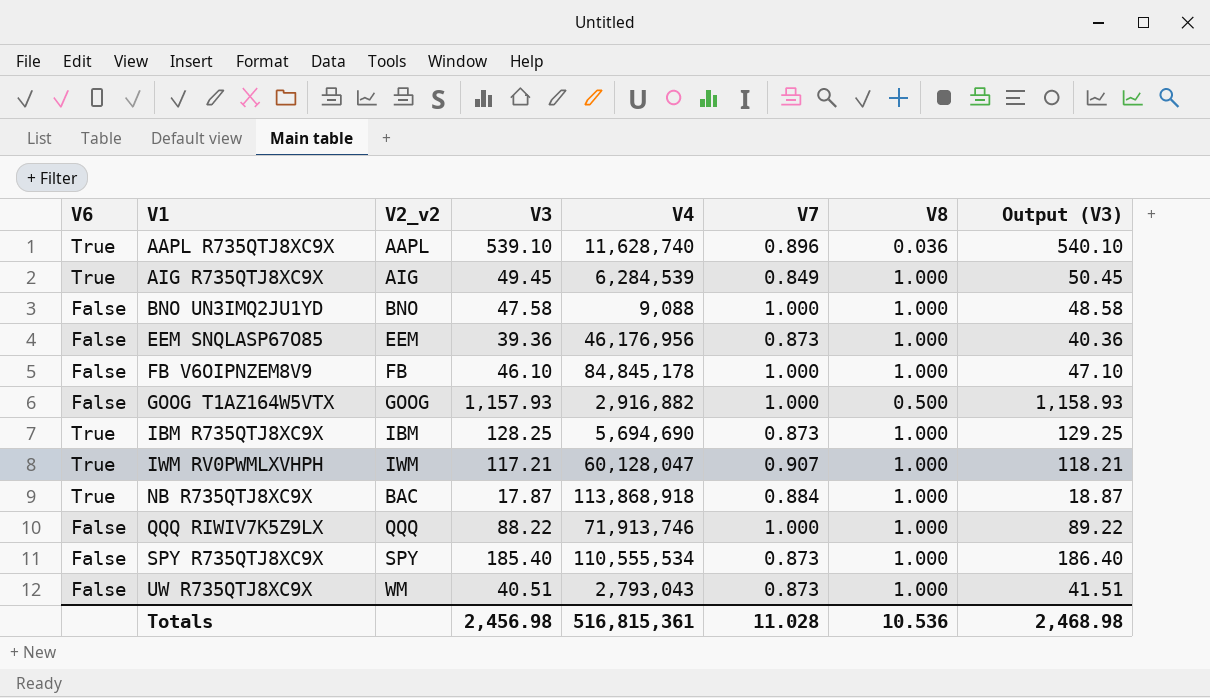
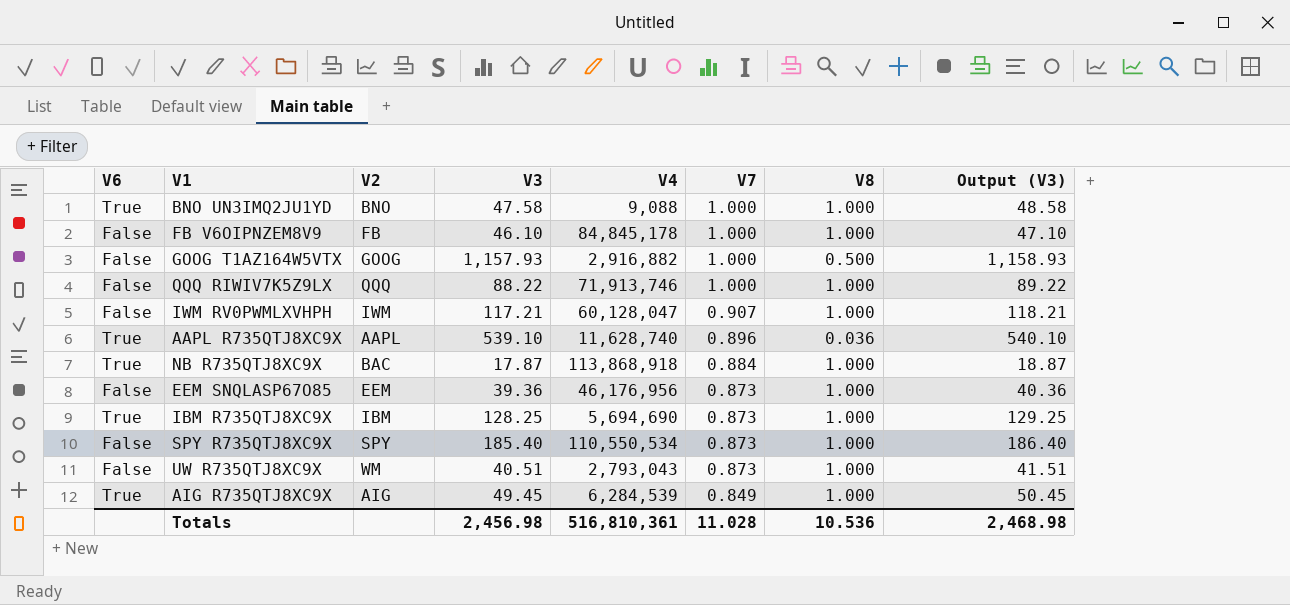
row order: V1 ascending -> V7 descending
column name: V2_v2 -> V2
BNO UN3IMQ2JU1YD | V6: False -> True
IWM RV0PWMLXVHPH | V6: True -> False
SPY R735QTJ8XC9X | V4: 110,555,534 -> 110,550,534
Totals | V4: 516,815,361 -> 516,810,361

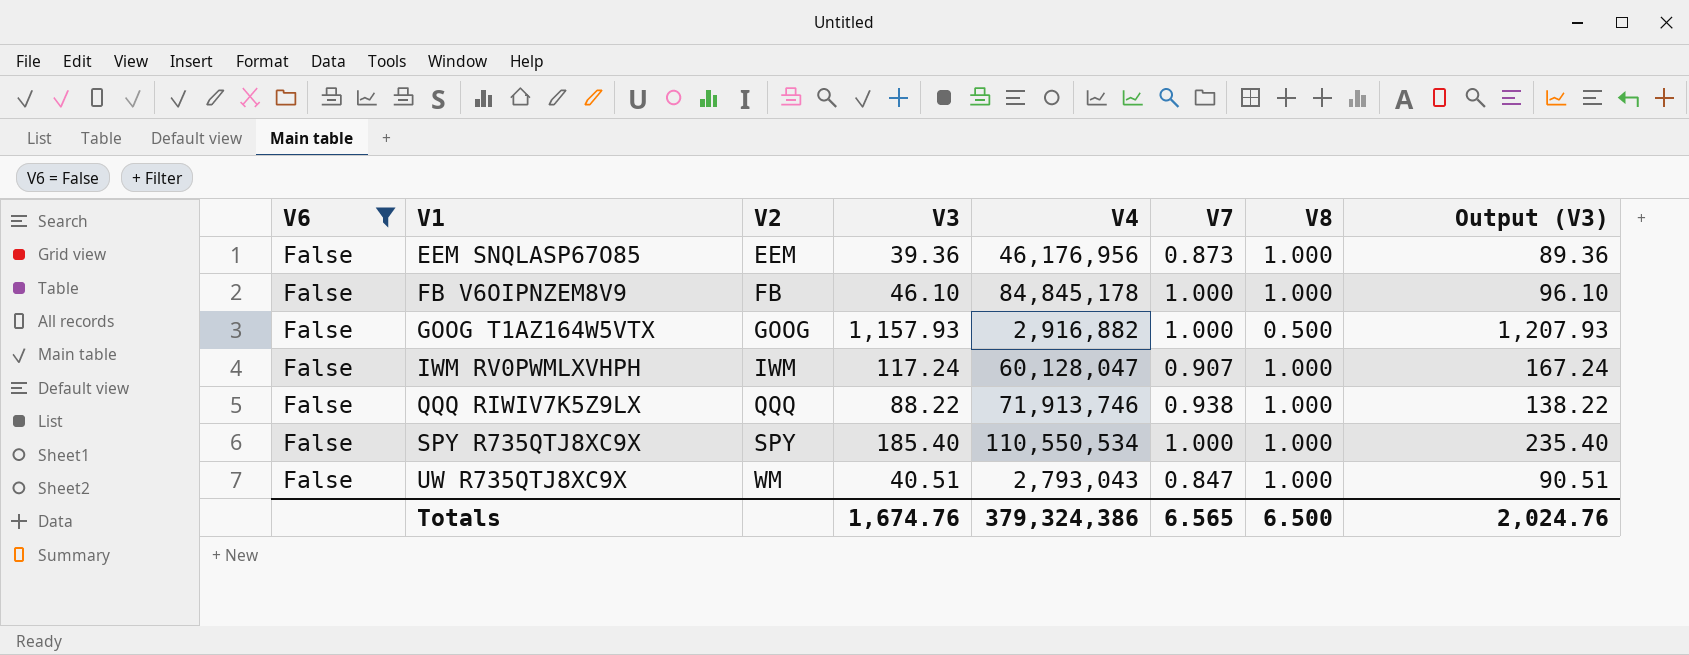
filter: none -> V6 = False
row order: V7 descending -> V1 ascending
column Output (V3) | formula: [V3] + 1 -> [V3] + 50
IWM RV0PWMLXVHPH | V3: 117.21 -> 117.24
QQQ RIWIV7K5Z9LX | V7: 1.000 -> 0.938
SPY R735QTJ8XC9X | V7: 0.873 -> 1.000
UW R735QTJ8XC9X | V7: 0.873 -> 0.847
Totals | V3: 2,456.98 -> 1,674.76
Totals | V4: 516,810,361 -> 379,324,386
Totals | V7: 11.028 -> 6.565
Totals | V8: 10.536 -> 6.500
Totals | Output (V3): 2,468.98 -> 2,024.76

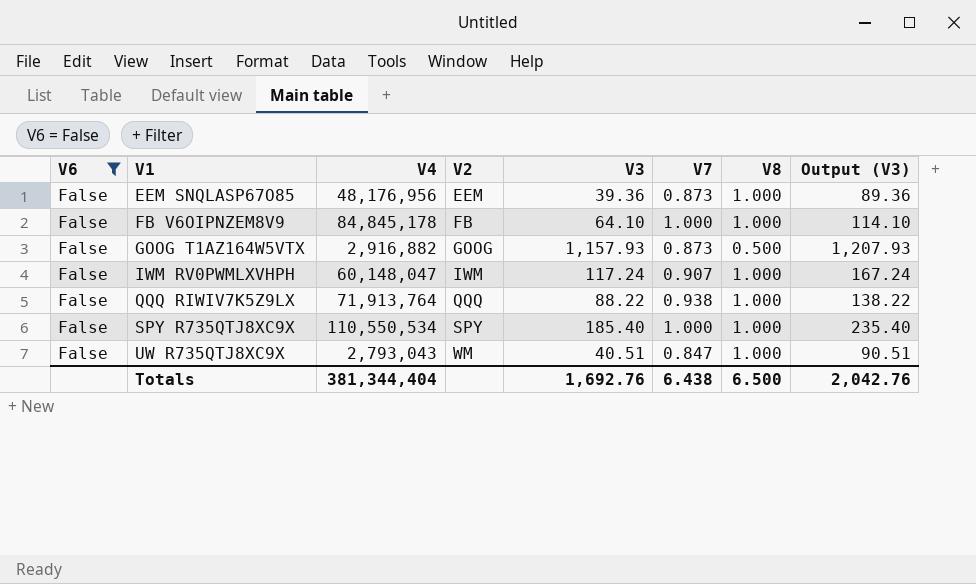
column V4 | position: 5 -> 3
EEM SNQLASP67O85 | V4: 46,176,956 -> 48,176,956
FB V6OIPNZEM8V9 | V3: 46.10 -> 64.10
FB V6OIPNZEM8V9 | Output (V3): 96.10 -> 114.10
GOOG T1AZ164W5VTX | V7: 1.000 -> 0.873
IWM RV0PWMLXVHPH | V4: 60,128,047 -> 60,148,047
QQQ RIWIV7K5Z9LX | V4: 71,913,746 -> 71,913,764
Totals | V4: 379,324,386 -> 381,344,404
Totals | V3: 1,674.76 -> 1,692.76
Totals | V7: 6.565 -> 6.438
Totals | Output (V3): 2,024.76 -> 2,042.76

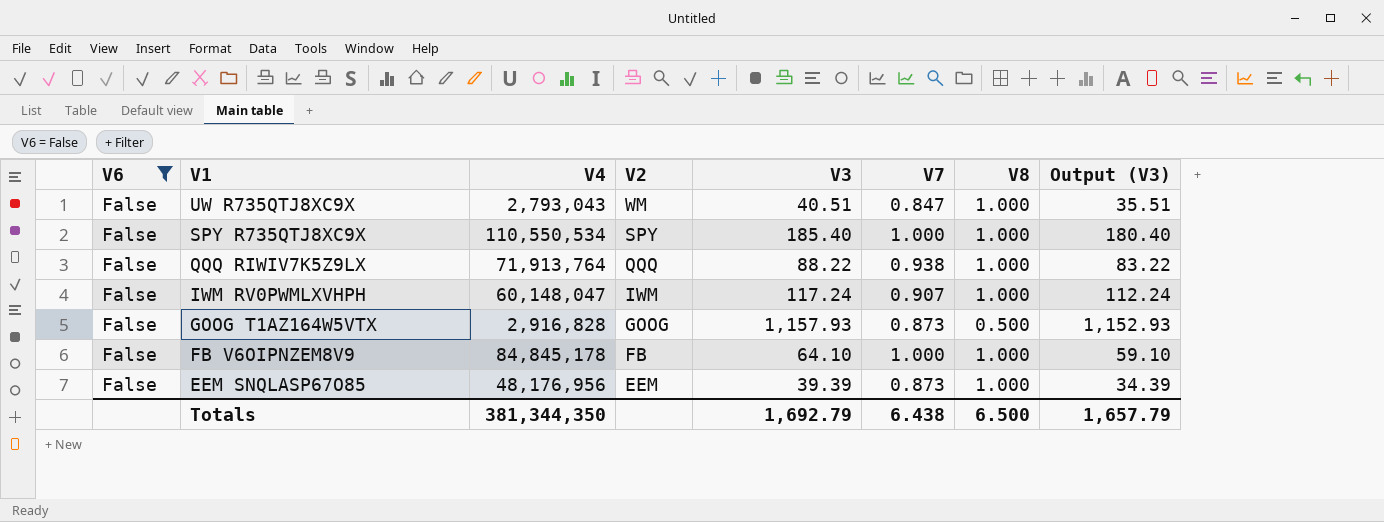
row order: V1 ascending -> V1 descending
column Output (V3) | formula: [V3] + 50 -> [V3] - 5
GOOG T1AZ164W5VTX | V4: 2,916,882 -> 2,916,828
EEM SNQLASP67O85 | V3: 39.36 -> 39.39
Totals | V4: 381,344,404 -> 381,344,350
Totals | V3: 1,692.76 -> 1,692.79
Totals | Output (V3): 2,042.76 -> 1,657.79

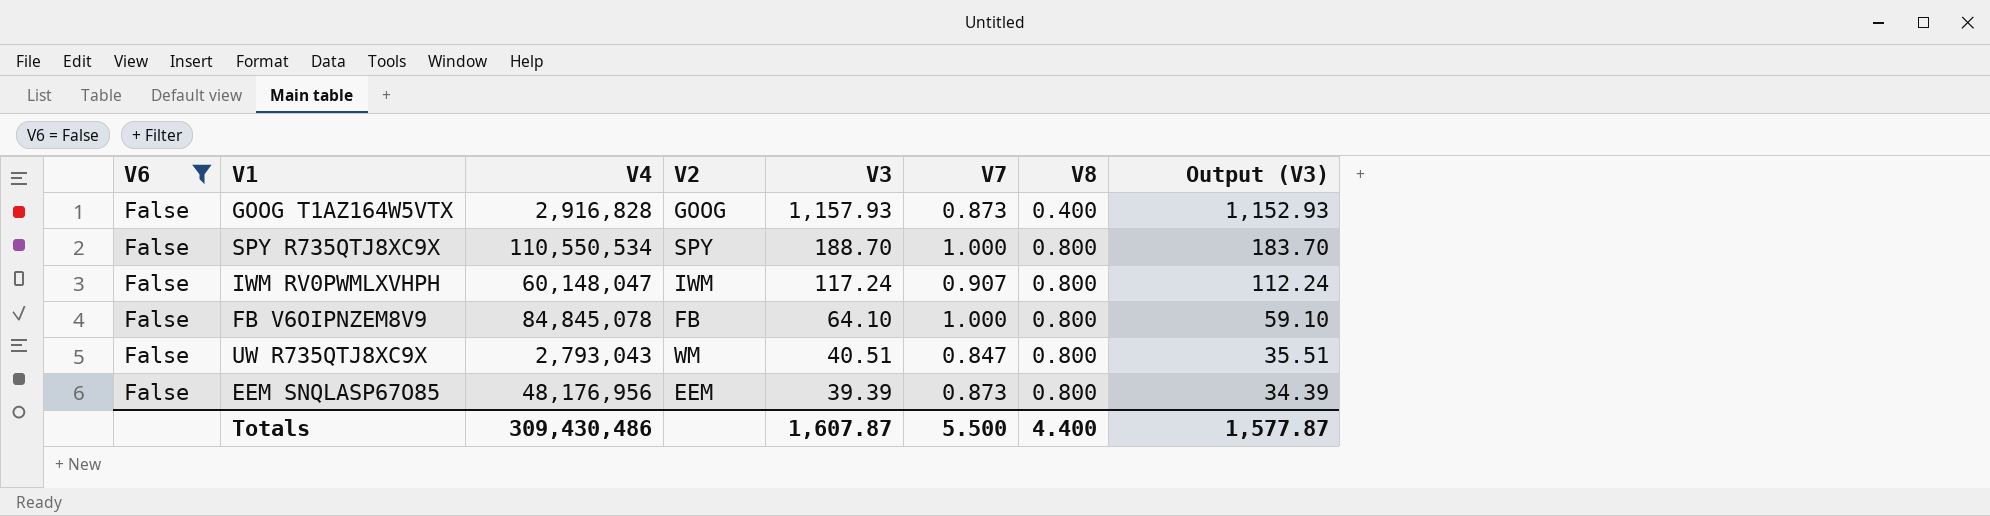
row order: V1 descending -> V3 descending
row QQQ RIWIV7K5Z9LX: False | 71,913,764 | QQQ | 88.22 | 0.938 | 1.000 | 83.22 -> none
GOOG T1AZ164W5VTX | V8: 0.500 -> 0.400
SPY R735QTJ8XC9X | V3: 185.40 -> 188.70
SPY R735QTJ8XC9X | V8: 1.000 -> 0.800
SPY R735QTJ8XC9X | Output (V3): 180.40 -> 183.70
IWM RV0PWMLXVHPH | V8: 1.000 -> 0.800
FB V6OIPNZEM8V9 | V4: 84,845,178 -> 84,845,078
FB V6OIPNZEM8V9 | V8: 1.000 -> 0.800
UW R735QTJ8XC9X | V8: 1.000 -> 0.800
EEM SNQLASP67O85 | V8: 1.000 -> 0.800
Totals | V4: 381,344,350 -> 309,430,486
Totals | V3: 1,692.79 -> 1,607.87
Totals | V7: 6.438 -> 5.500
Totals | V8: 6.500 -> 4.400
Totals | Output (V3): 1,657.79 -> 1,577.87

